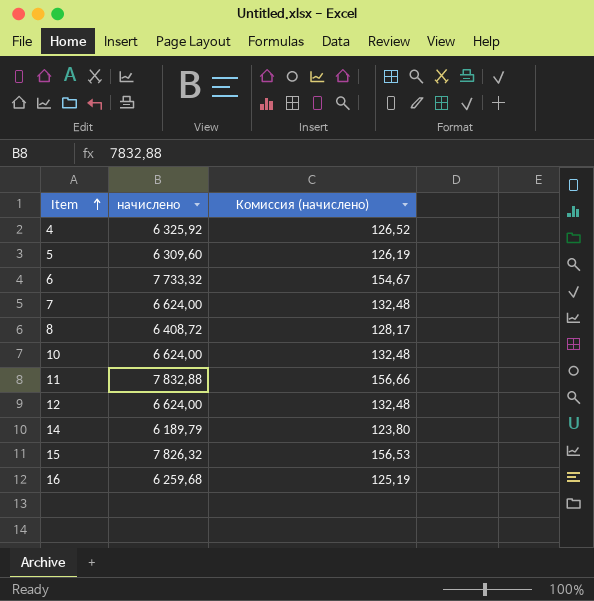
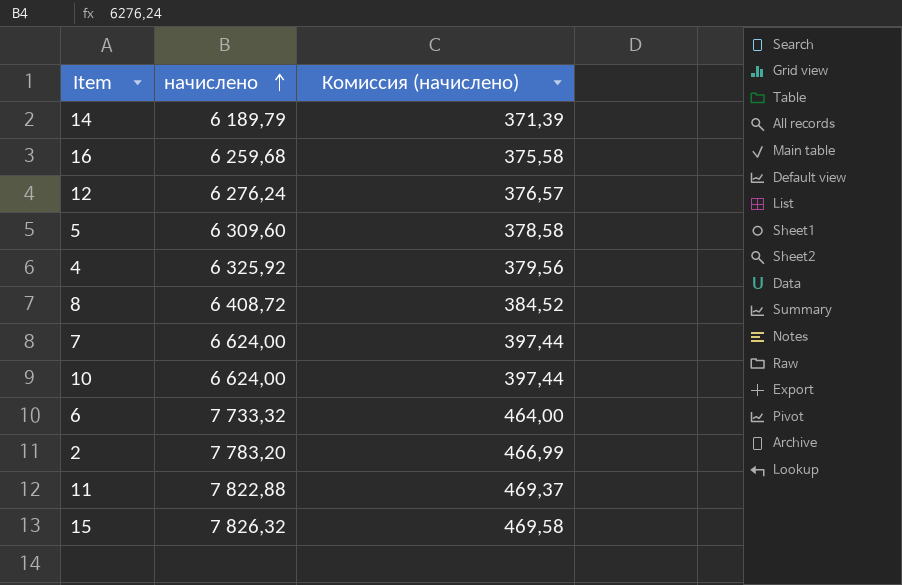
row order: Item ascending -> начислено ascending
column Комиссия (начислено) | formula: [начислено] * 0,02 -> [начислено] * 0,06
12 | начислено: 6 624,00 -> 6 276,24
row 2: none -> 7 783,20 | 466,99
11 | начислено: 7 832,88 -> 7 822,88

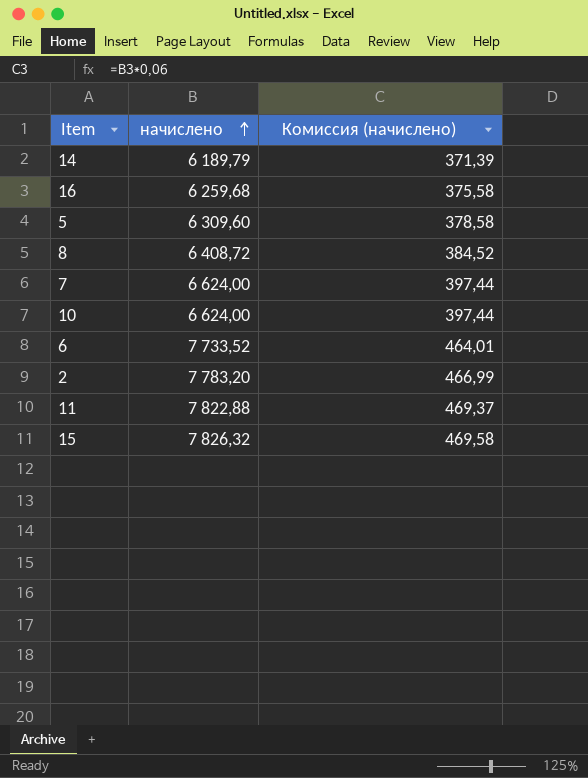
row 12: 6 276,24 | 376,57 -> none
row 4: 6 325,92 | 379,56 -> none
6 | начислено: 7 733,32 -> 7 733,52
6 | Комиссия (начислено): 464,00 -> 464,01

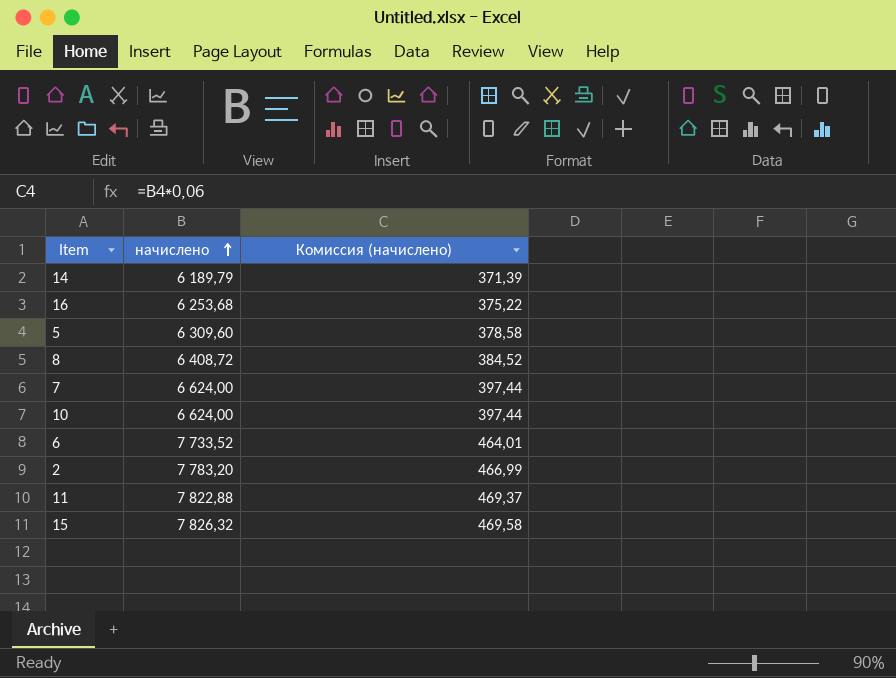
16 | начислено: 6 259,68 -> 6 253,68
16 | Комиссия (начислено): 375,58 -> 375,22

